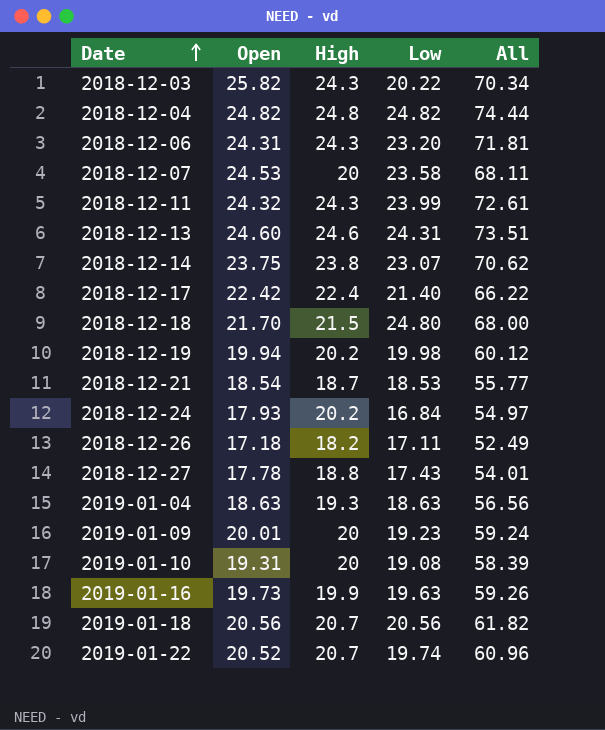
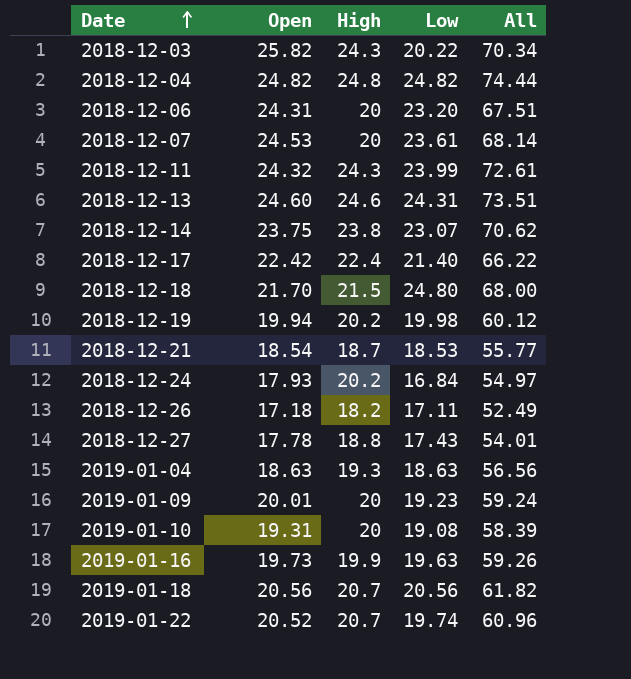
2018-12-06 | High: 24.3 -> 20
2018-12-06 | All: 71.81 -> 67.51
2018-12-07 | Low: 23.58 -> 23.61
2018-12-07 | All: 68.11 -> 68.14

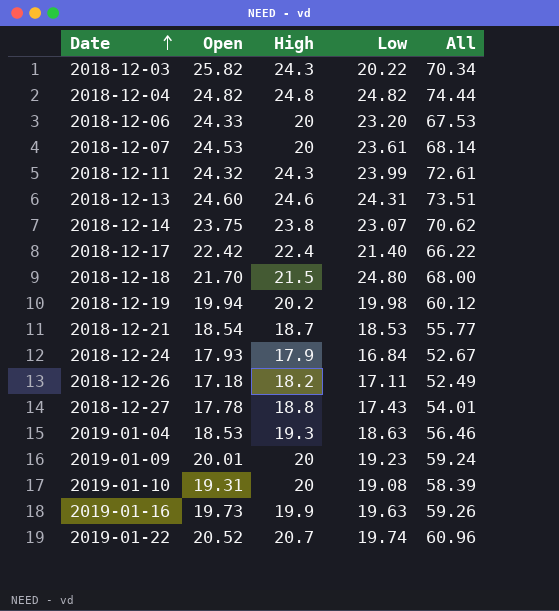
row 2019-01-18: 20.56 | 20.7 | 20.56 | 61.82 -> none
2018-12-06 | Open: 24.31 -> 24.33
2018-12-06 | All: 67.51 -> 67.53
2018-12-24 | High: 20.2 -> 17.9
2018-12-24 | All: 54.97 -> 52.67
2019-01-04 | Open: 18.63 -> 18.53
2019-01-04 | All: 56.56 -> 56.46

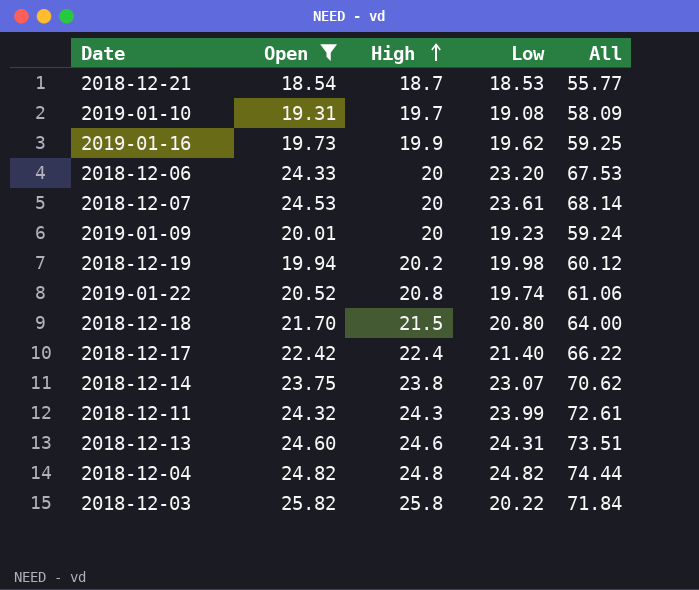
filter: none -> Open >= 18.54
row order: Date ascending -> High ascending
2019-01-10 | High: 20 -> 19.7
2019-01-10 | All: 58.39 -> 58.09
2019-01-16 | Low: 19.63 -> 19.62
2019-01-16 | All: 59.26 -> 59.25
2019-01-22 | High: 20.7 -> 20.8
2019-01-22 | All: 60.96 -> 61.06
2018-12-18 | Low: 24.80 -> 20.80
2018-12-18 | All: 68.00 -> 64.00
2018-12-03 | High: 24.3 -> 25.8
2018-12-03 | All: 70.34 -> 71.84

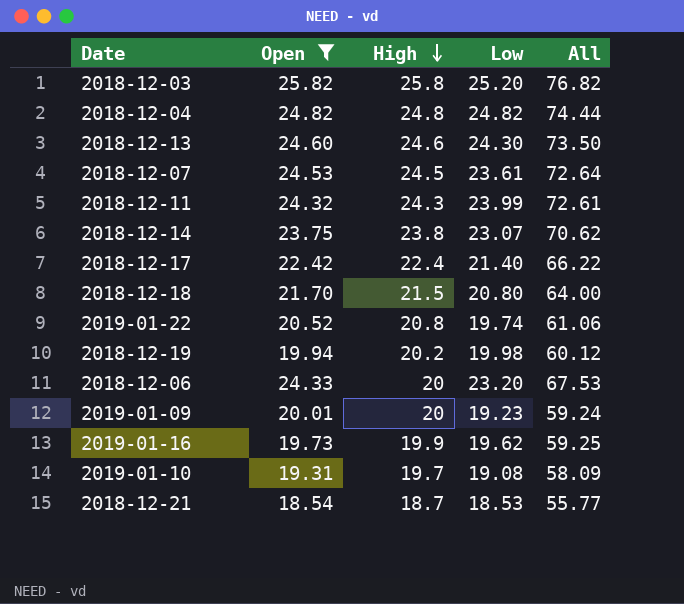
row order: High ascending -> High descending
2018-12-03 | Low: 20.22 -> 25.20
2018-12-03 | All: 71.84 -> 76.82
2018-12-13 | Low: 24.31 -> 24.30
2018-12-13 | All: 73.51 -> 73.50
2018-12-07 | High: 20 -> 24.5
2018-12-07 | All: 68.14 -> 72.64

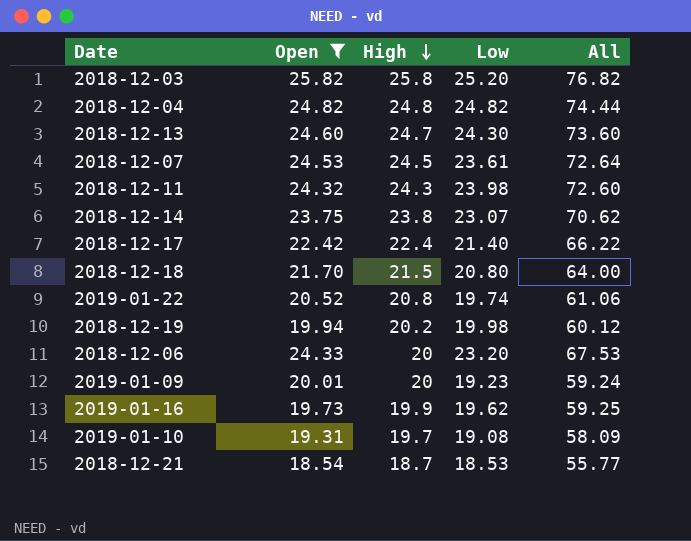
2018-12-13 | High: 24.6 -> 24.7
2018-12-13 | All: 73.50 -> 73.60
2018-12-11 | Low: 23.99 -> 23.98
2018-12-11 | All: 72.61 -> 72.60

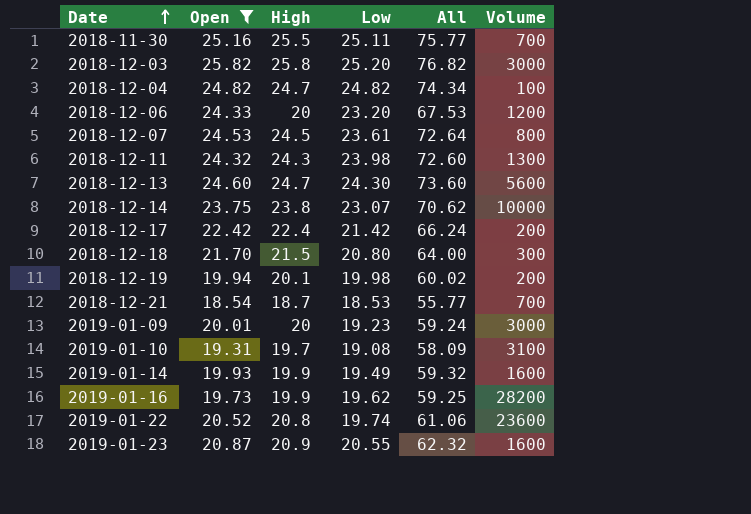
row order: High descending -> Date ascending
column Volume | position: none -> 6
row 2018-11-30: none -> 25.16 | 25.5 | 25.11 | 75.77 | 700
2018-12-04 | High: 24.8 -> 24.7
2018-12-04 | All: 74.44 -> 74.34
2018-12-17 | Low: 21.40 -> 21.42
2018-12-17 | All: 66.22 -> 66.24
2018-12-19 | High: 20.2 -> 20.1
2018-12-19 | All: 60.12 -> 60.02
row 2019-01-14: none -> 19.93 | 19.9 | 19.49 | 59.32 | 1600
row 2019-01-23: none -> 20.87 | 20.9 | 20.55 | 62.32 | 1600

